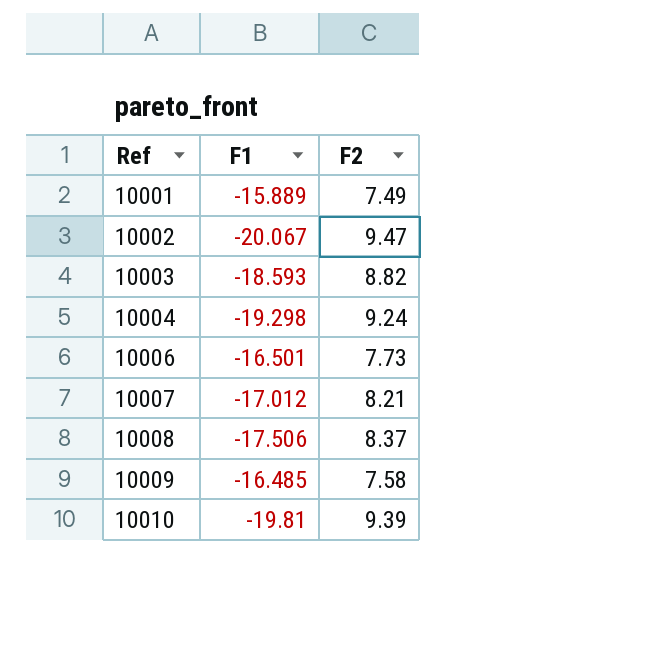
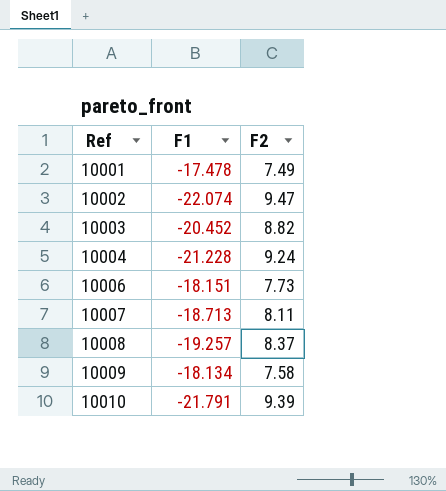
10001 | F1: -15.889 -> -17.478
10002 | F1: -20.067 -> -22.074
10003 | F1: -18.593 -> -20.452
10004 | F1: -19.298 -> -21.228
10006 | F1: -16.501 -> -18.151
10007 | F1: -17.012 -> -18.713
10007 | F2: 8.21 -> 8.11
10008 | F1: -17.506 -> -19.257
10009 | F1: -16.485 -> -18.134
10010 | F1: -19.81 -> -21.791

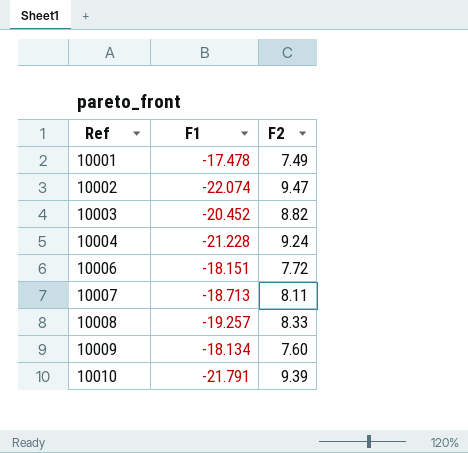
10006 | F2: 7.73 -> 7.72
10008 | F2: 8.37 -> 8.33
10009 | F2: 7.58 -> 7.60

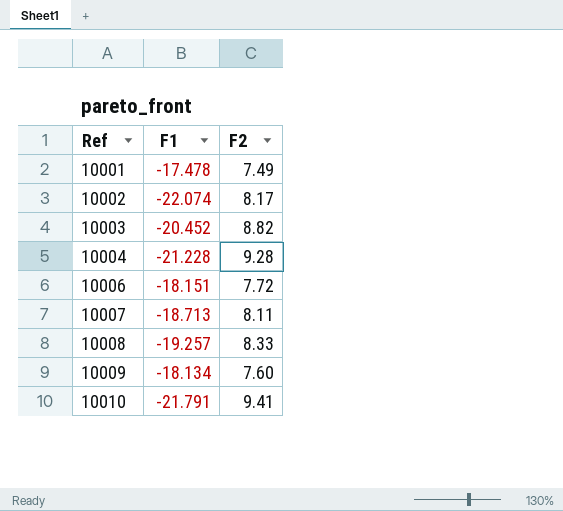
10002 | F2: 9.47 -> 8.17
10004 | F2: 9.24 -> 9.28
10010 | F2: 9.39 -> 9.41

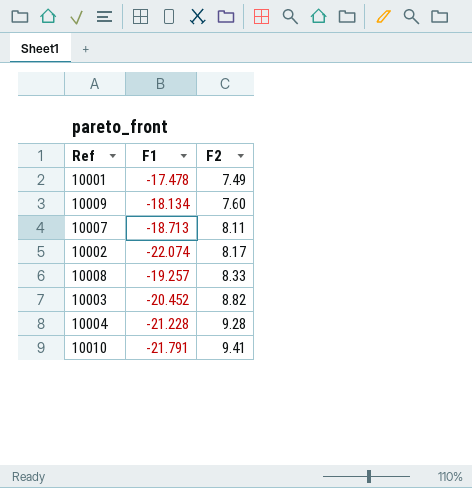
row order: Ref ascending -> F2 ascending
row 10006: -18.151 | 7.72 -> none

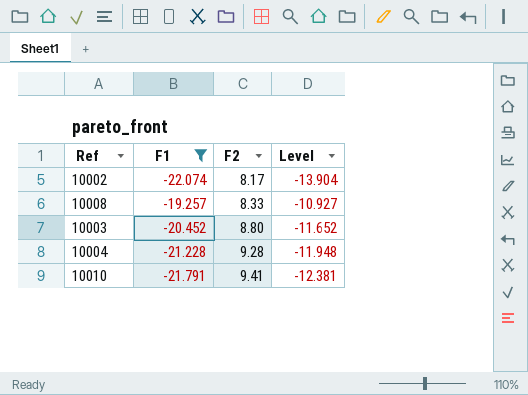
filter: none -> F1 <= -19.257
column Level | formula: none -> [F1] + [F2]
10003 | F2: 8.82 -> 8.80

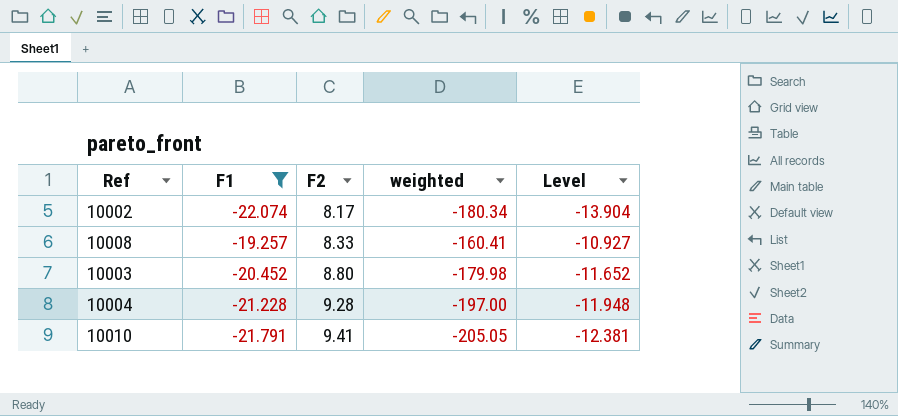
column weighted | formula: none -> [F1] * [F2]

